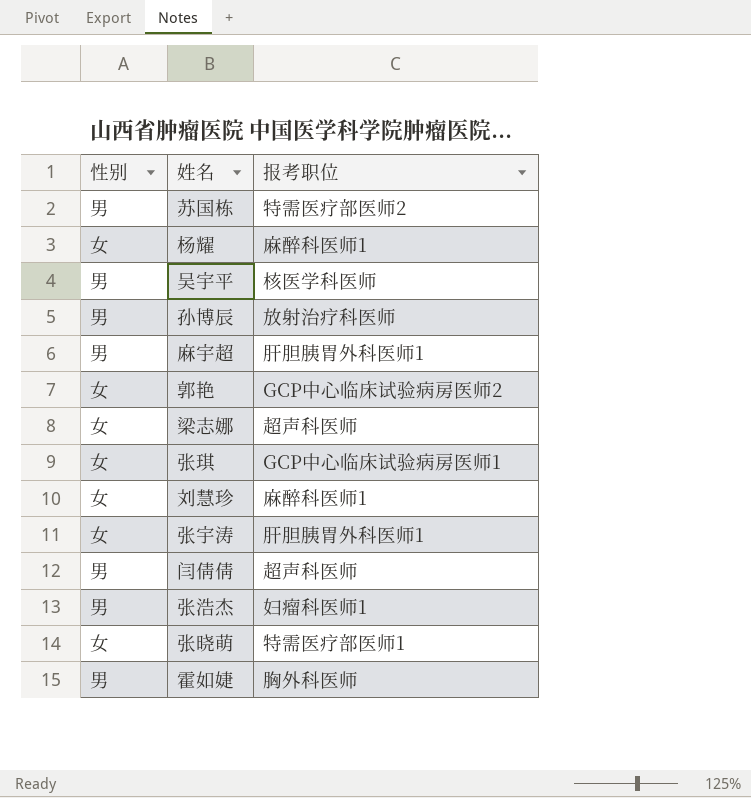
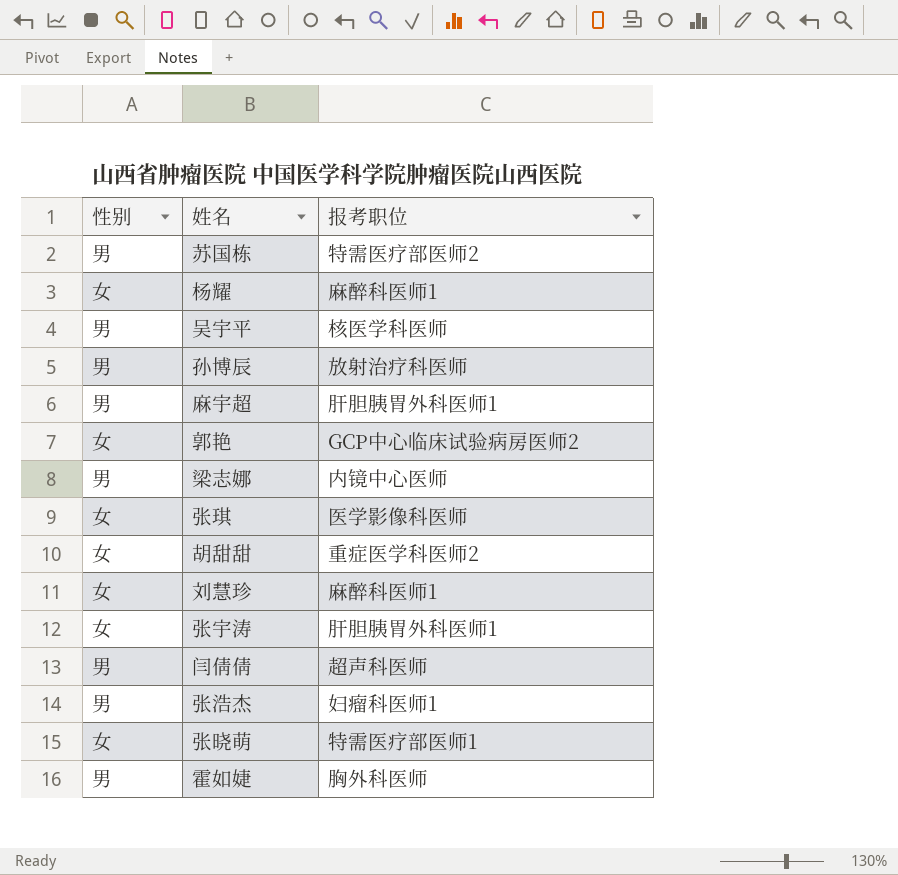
梁志娜 | 性别: 女 -> 男
梁志娜 | 报考职位: 超声科医师 -> 内镜中心医师
张琪 | 报考职位: GCP中心临床试验病房医师1 -> 医学影像科医师
row 胡甜甜: none -> 女 | 重症医学科医师2

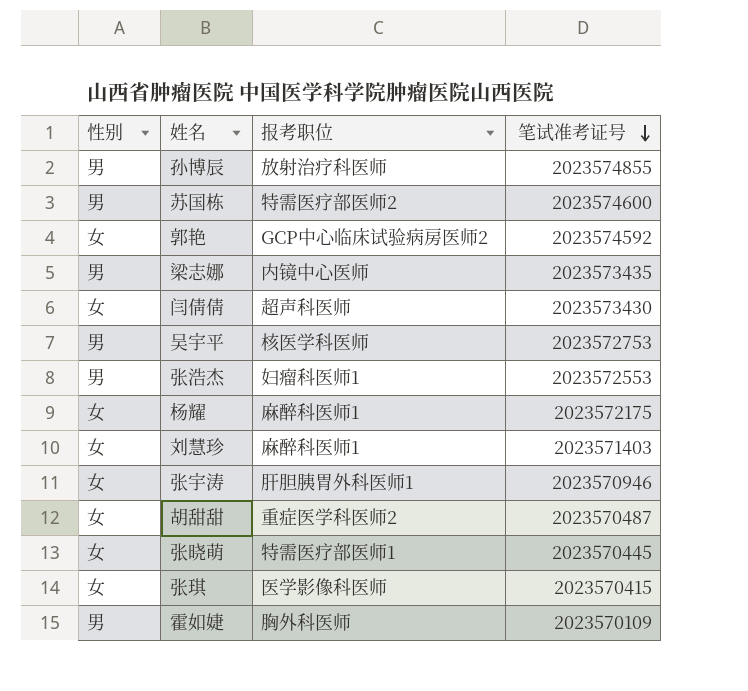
row order: none -> 笔试准考证号 descending
column 笔试准考证号 | position: none -> 4
row 麻宇超: 男 | 肝胆胰胃外科医师1 -> none
闫倩倩 | 性别: 男 -> 女

